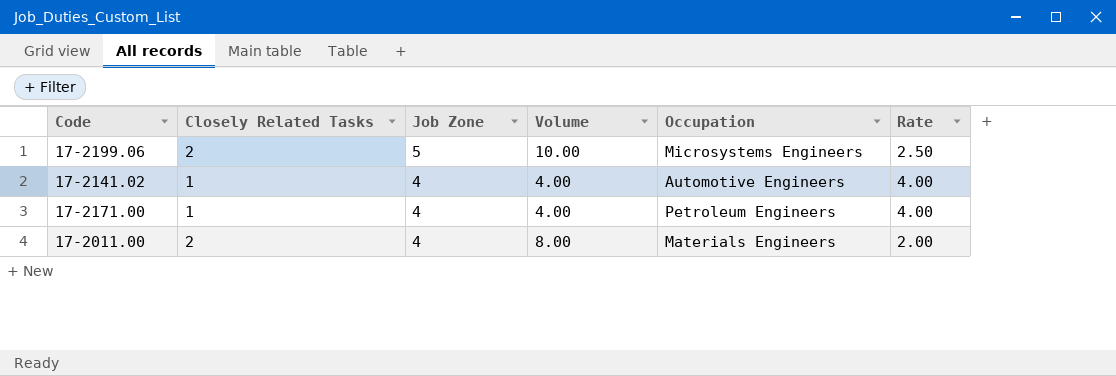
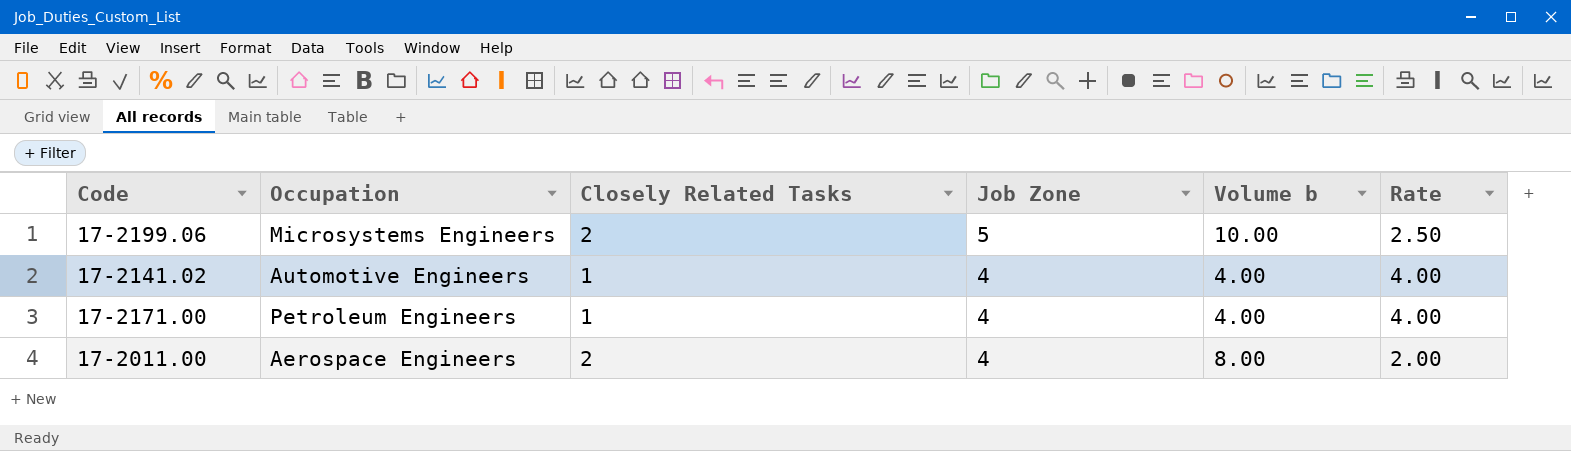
column Occupation | position: 5 -> 2
column name: Volume -> Volume b
17-2011.00 | Occupation: Materials Engineers -> Aerospace Engineers

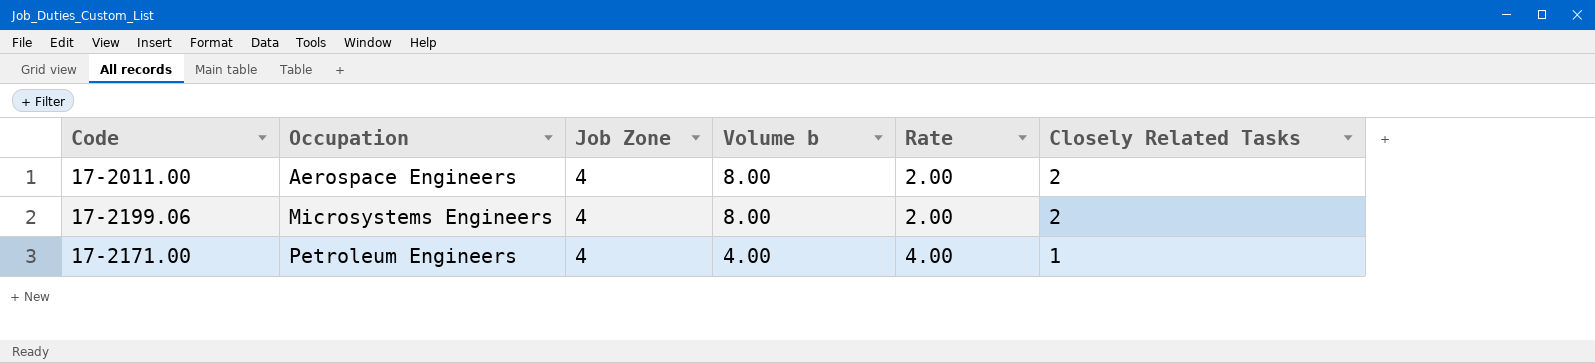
row order: Job Zone descending -> Occupation ascending
column Closely Related Tasks | position: 3 -> 6
row 17-2141.02: Automotive Engineers | 1 | 4 | 4.00 | 4.00 -> none
17-2199.06 | Job Zone: 5 -> 4
17-2199.06 | Volume b: 10.00 -> 8.00
17-2199.06 | Rate: 2.50 -> 2.00

